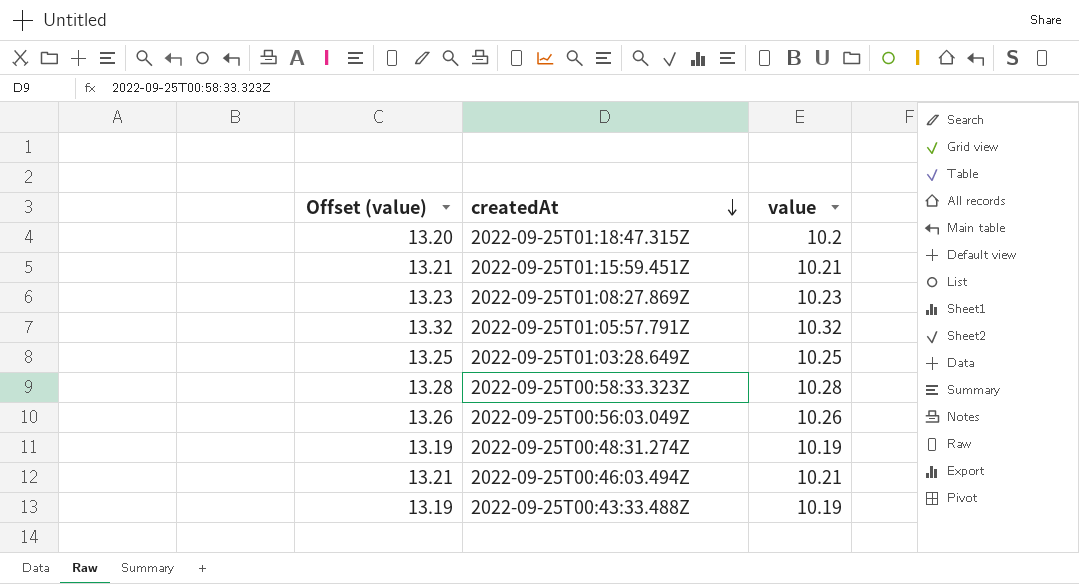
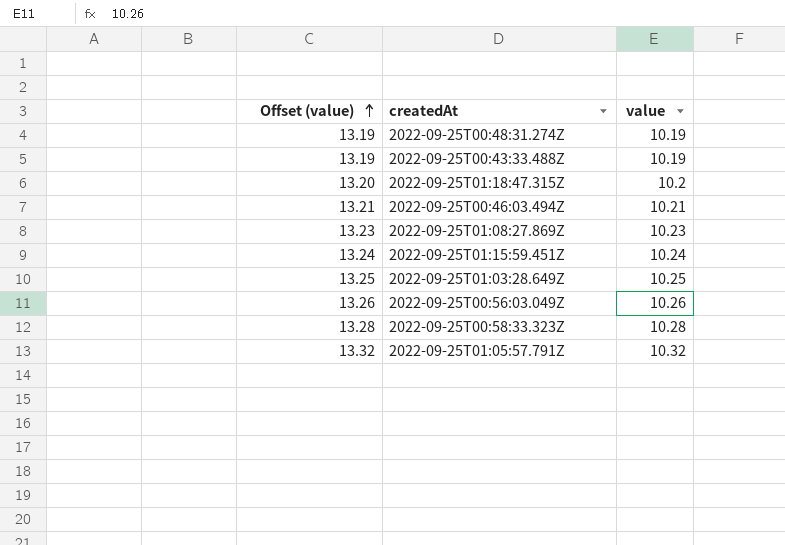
row order: createdAt descending -> Offset (value) ascending
2022-09-25T01:15:59.451Z | Offset (value): 13.21 -> 13.24
2022-09-25T01:15:59.451Z | value: 10.21 -> 10.24

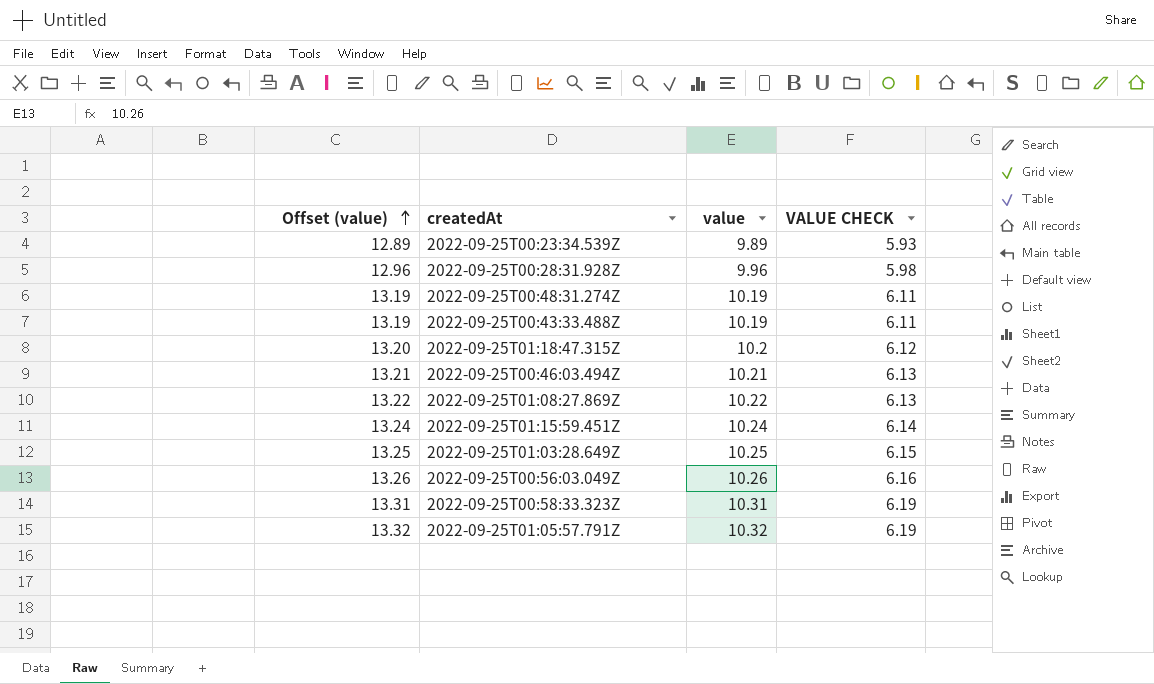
column VALUE CHECK | formula: none -> [value] * 0.6
row 2022-09-25T00:23:34.539Z: none -> 12.89 | 9.89 | 5.93
row 2022-09-25T00:28:31.928Z: none -> 12.96 | 9.96 | 5.98
2022-09-25T01:08:27.869Z | Offset (value): 13.23 -> 13.22
2022-09-25T01:08:27.869Z | value: 10.23 -> 10.22
2022-09-25T00:58:33.323Z | Offset (value): 13.28 -> 13.31
2022-09-25T00:58:33.323Z | value: 10.28 -> 10.31

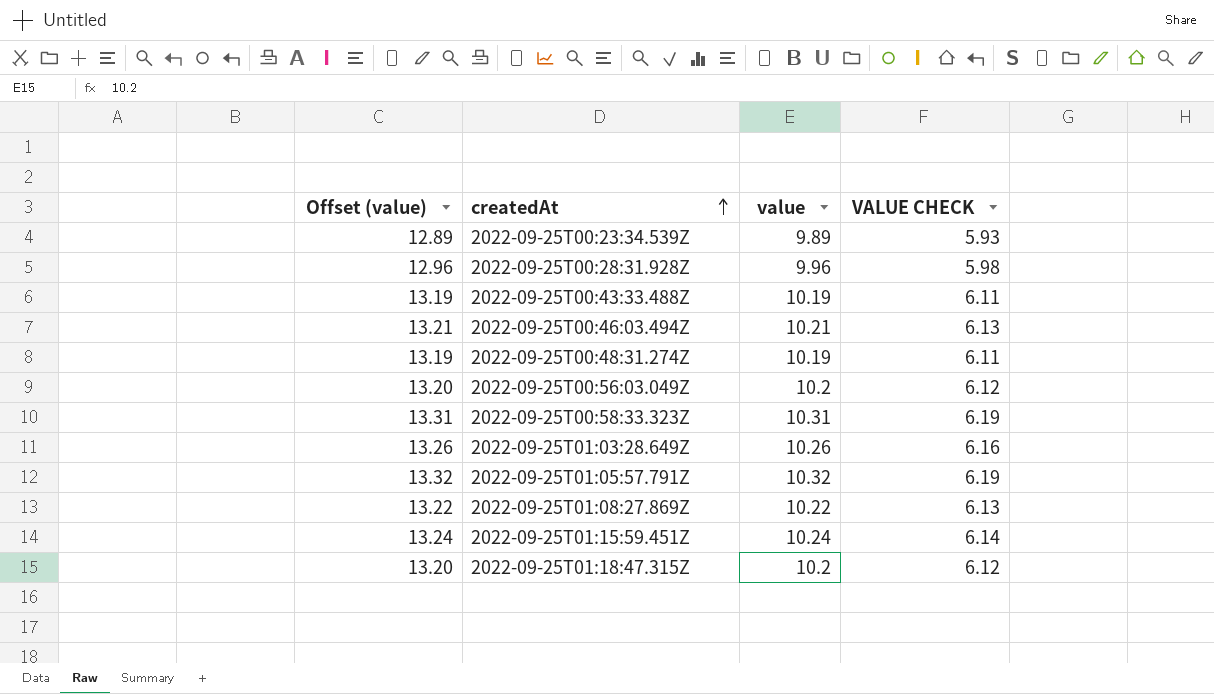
row order: Offset (value) ascending -> createdAt ascending
2022-09-25T00:56:03.049Z | Offset (value): 13.26 -> 13.20
2022-09-25T00:56:03.049Z | value: 10.26 -> 10.2
2022-09-25T00:56:03.049Z | VALUE CHECK: 6.16 -> 6.12
2022-09-25T01:03:28.649Z | Offset (value): 13.25 -> 13.26
2022-09-25T01:03:28.649Z | value: 10.25 -> 10.26
2022-09-25T01:03:28.649Z | VALUE CHECK: 6.15 -> 6.16

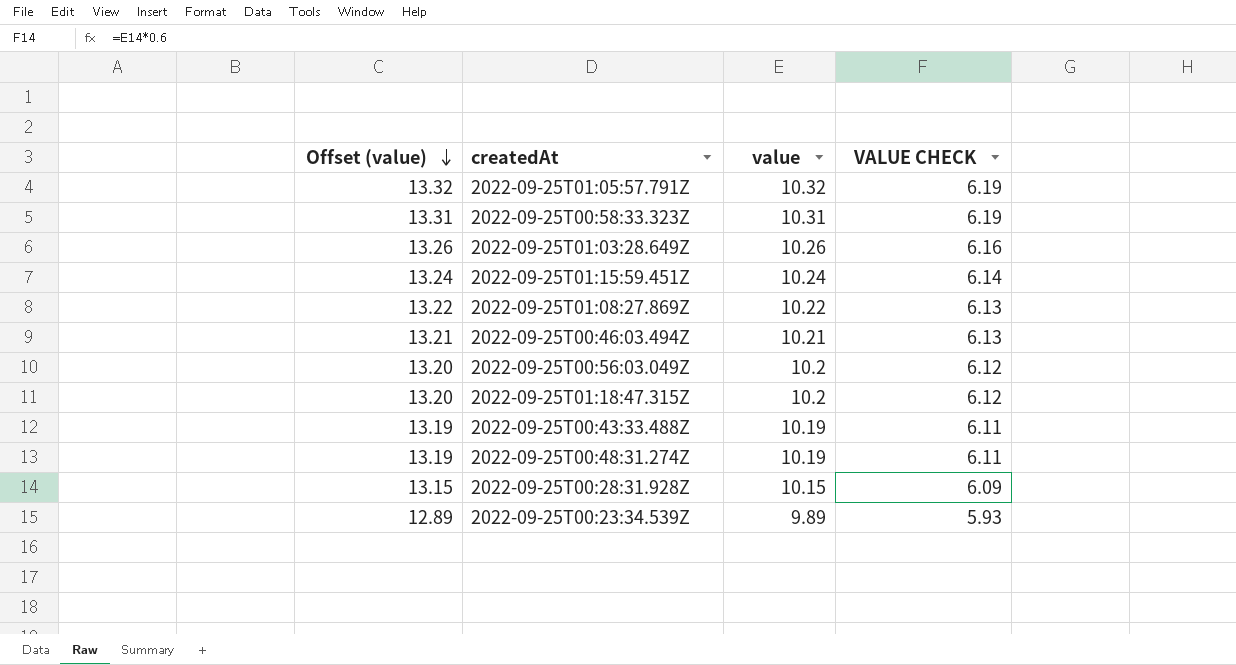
row order: createdAt ascending -> Offset (value) descending
2022-09-25T00:28:31.928Z | Offset (value): 12.96 -> 13.15
2022-09-25T00:28:31.928Z | value: 9.96 -> 10.15
2022-09-25T00:28:31.928Z | VALUE CHECK: 5.98 -> 6.09

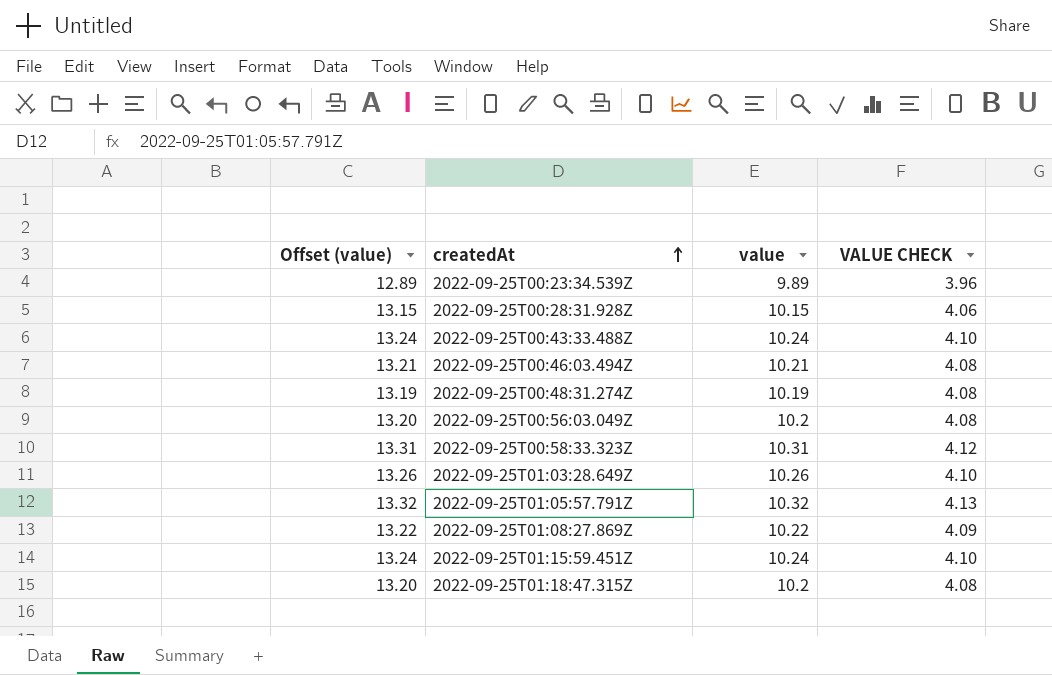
row order: Offset (value) descending -> createdAt ascending
column VALUE CHECK | formula: [value] * 0.6 -> [value] * 0.4
2022-09-25T00:43:33.488Z | Offset (value): 13.19 -> 13.24
2022-09-25T00:43:33.488Z | value: 10.19 -> 10.24

